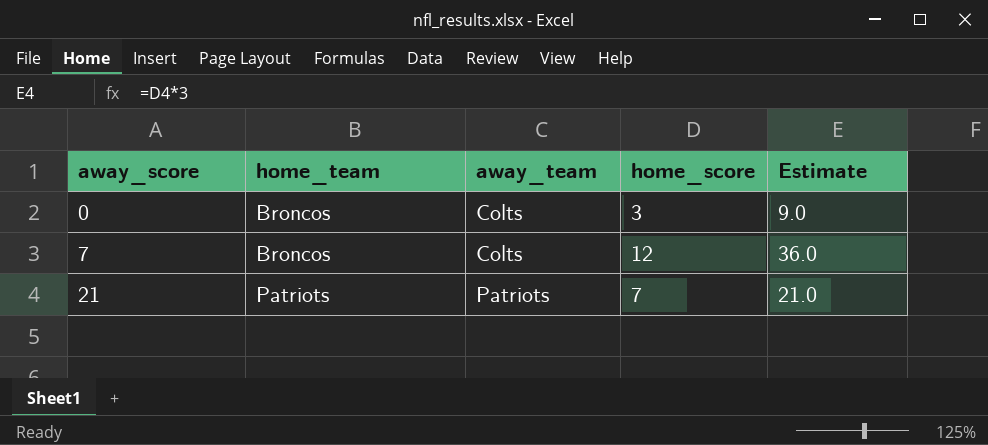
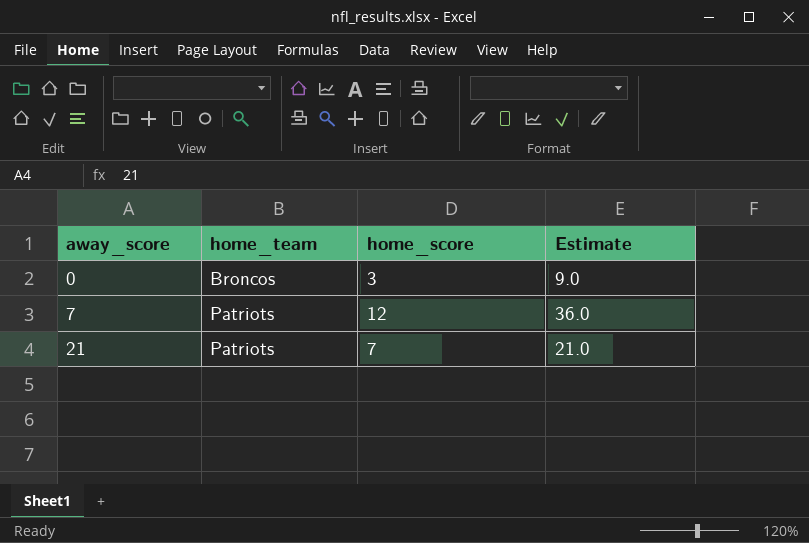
column away_team | position: 3 -> none
7 | home_team: Broncos -> Patriots

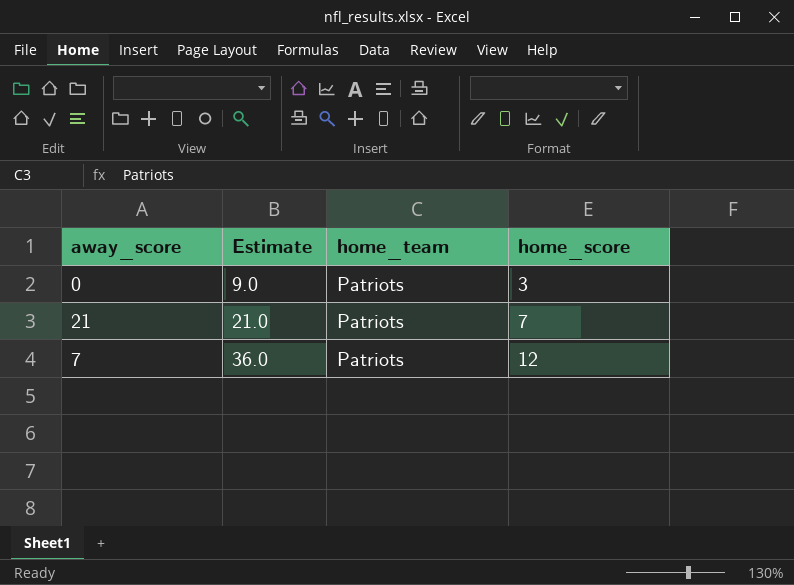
row order: away_score ascending -> Estimate ascending
column Estimate | position: 4 -> 2
0 | home_team: Broncos -> Patriots

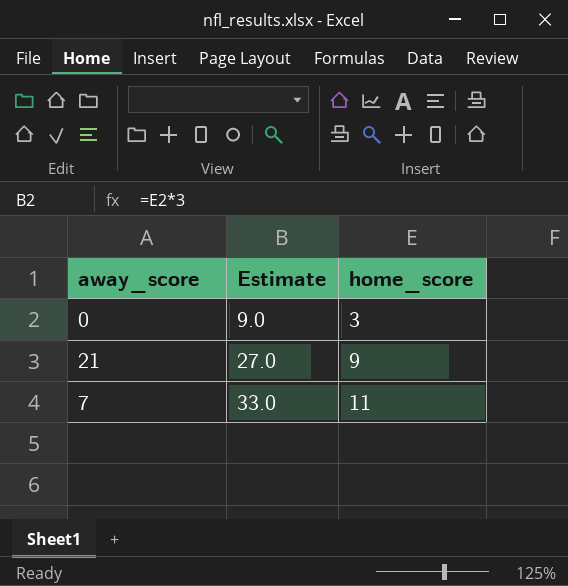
column home_team | position: 3 -> none
21 | Estimate: 21.0 -> 27.0
21 | home_score: 7 -> 9
7 | Estimate: 36.0 -> 33.0
7 | home_score: 12 -> 11

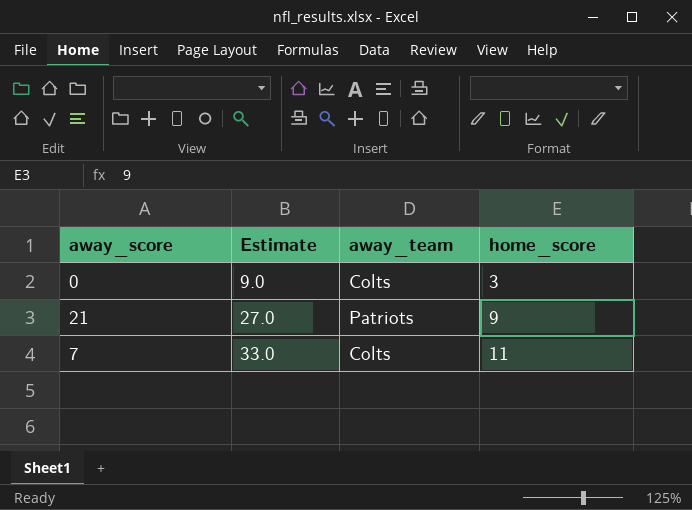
column away_team | position: none -> 3

